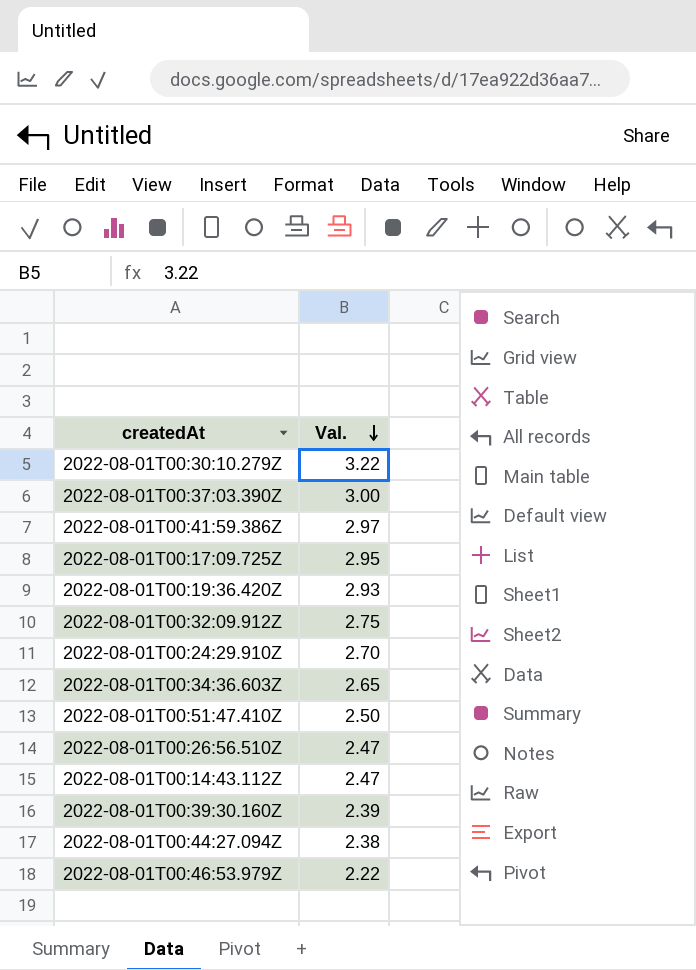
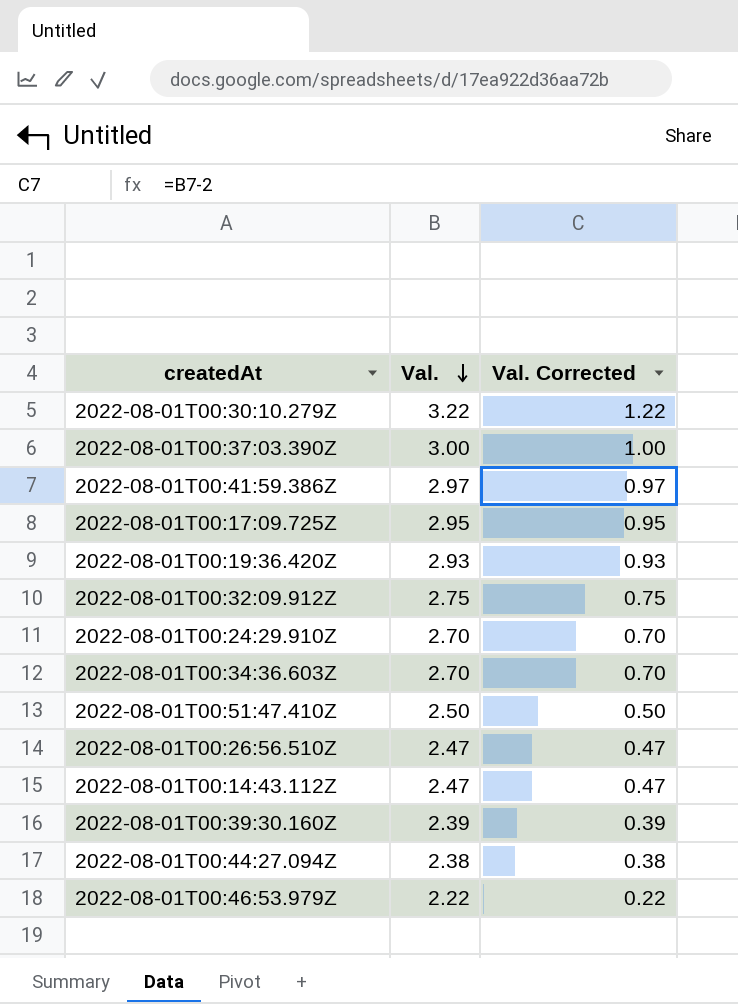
column Val. Corrected | formula: none -> [Val.] - 2
2022-08-01T00:34:36.603Z | Val.: 2.65 -> 2.70

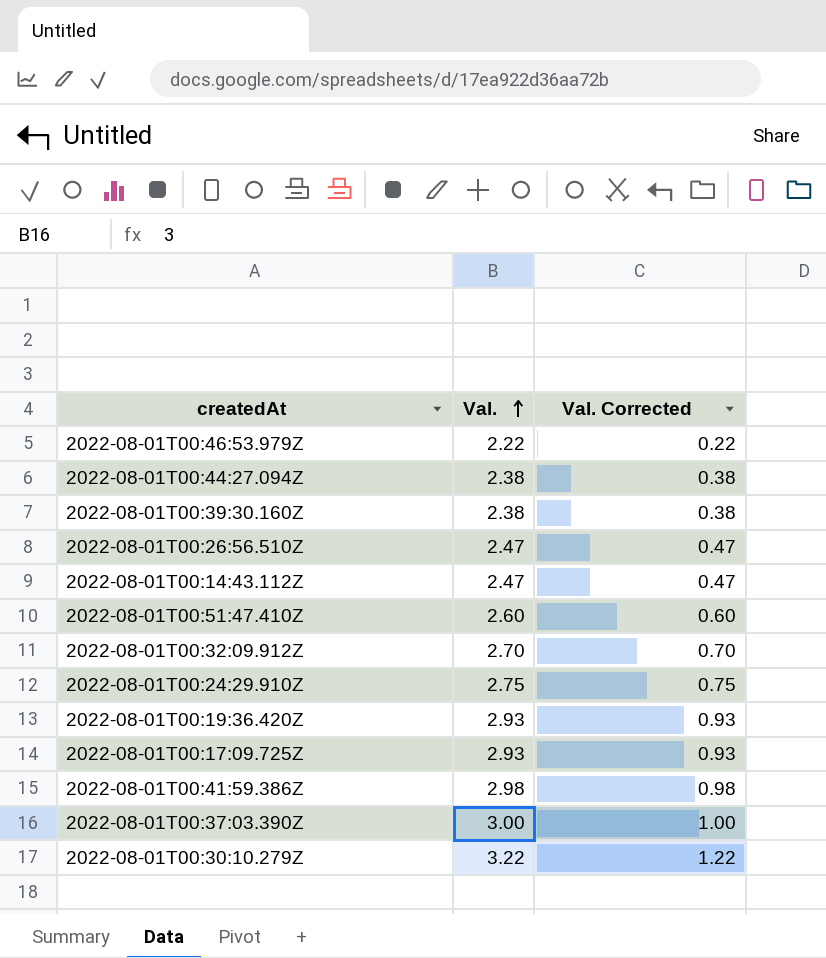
row order: Val. descending -> Val. ascending
row 2022-08-01T00:34:36.603Z: 2.70 | 0.70 -> none
2022-08-01T00:39:30.160Z | Val.: 2.39 -> 2.38
2022-08-01T00:39:30.160Z | Val. Corrected: 0.39 -> 0.38
2022-08-01T00:51:47.410Z | Val.: 2.50 -> 2.60
2022-08-01T00:51:47.410Z | Val. Corrected: 0.50 -> 0.60
2022-08-01T00:32:09.912Z | Val.: 2.75 -> 2.70
2022-08-01T00:32:09.912Z | Val. Corrected: 0.75 -> 0.70
2022-08-01T00:24:29.910Z | Val.: 2.70 -> 2.75
2022-08-01T00:24:29.910Z | Val. Corrected: 0.70 -> 0.75
2022-08-01T00:17:09.725Z | Val.: 2.95 -> 2.93
2022-08-01T00:17:09.725Z | Val. Corrected: 0.95 -> 0.93
2022-08-01T00:41:59.386Z | Val.: 2.97 -> 2.98
2022-08-01T00:41:59.386Z | Val. Corrected: 0.97 -> 0.98

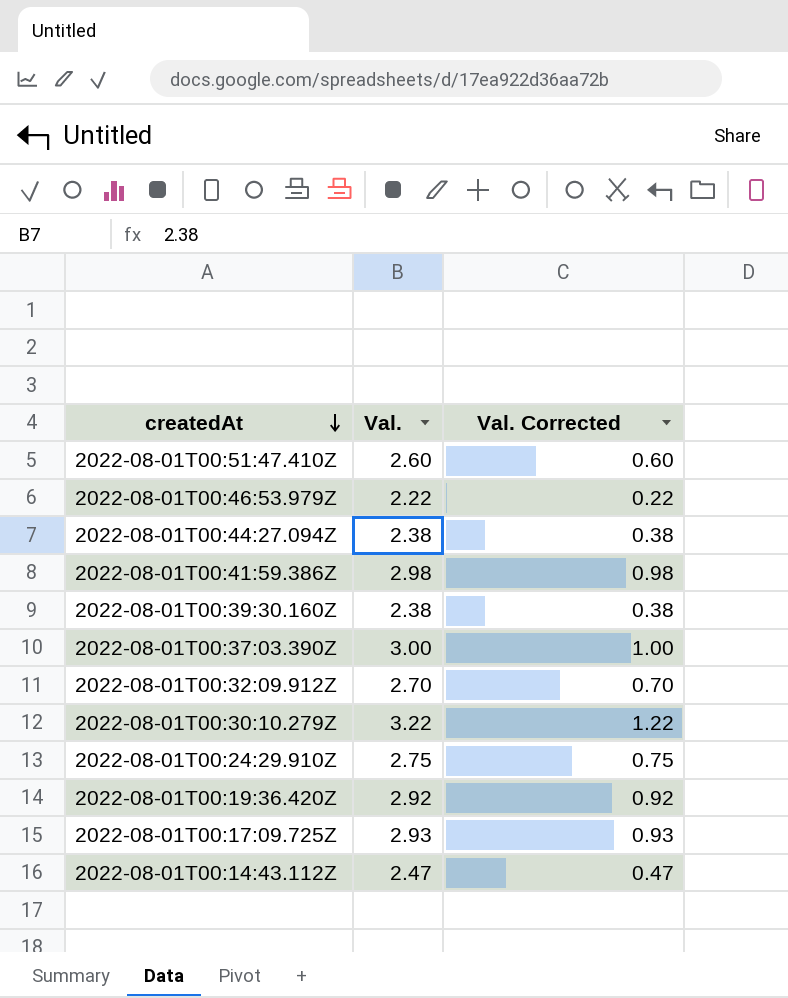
row order: Val. ascending -> createdAt descending
row 2022-08-01T00:26:56.510Z: 2.47 | 0.47 -> none
2022-08-01T00:19:36.420Z | Val.: 2.93 -> 2.92
2022-08-01T00:19:36.420Z | Val. Corrected: 0.93 -> 0.92

